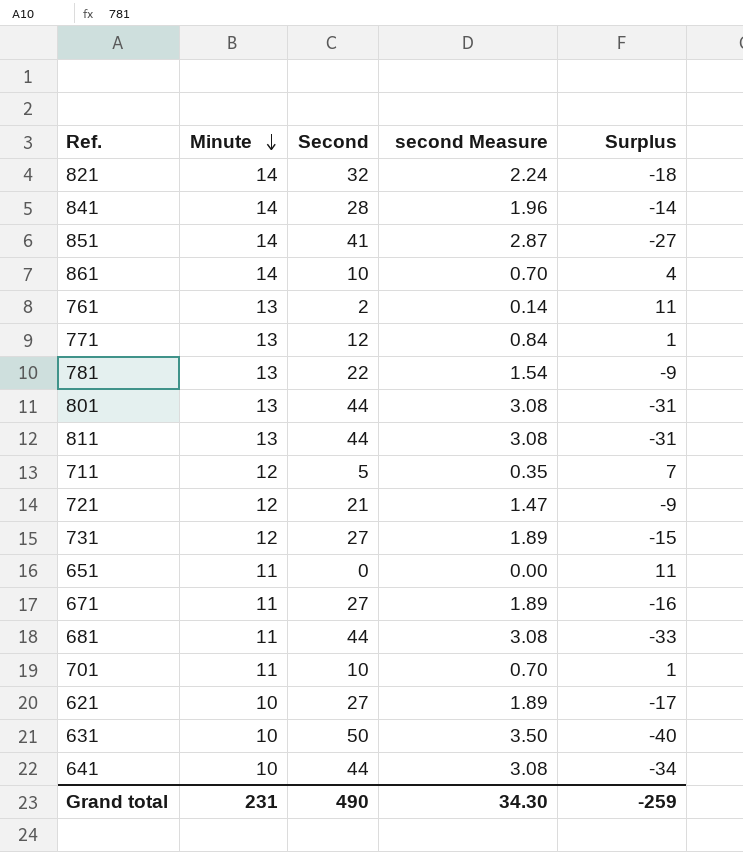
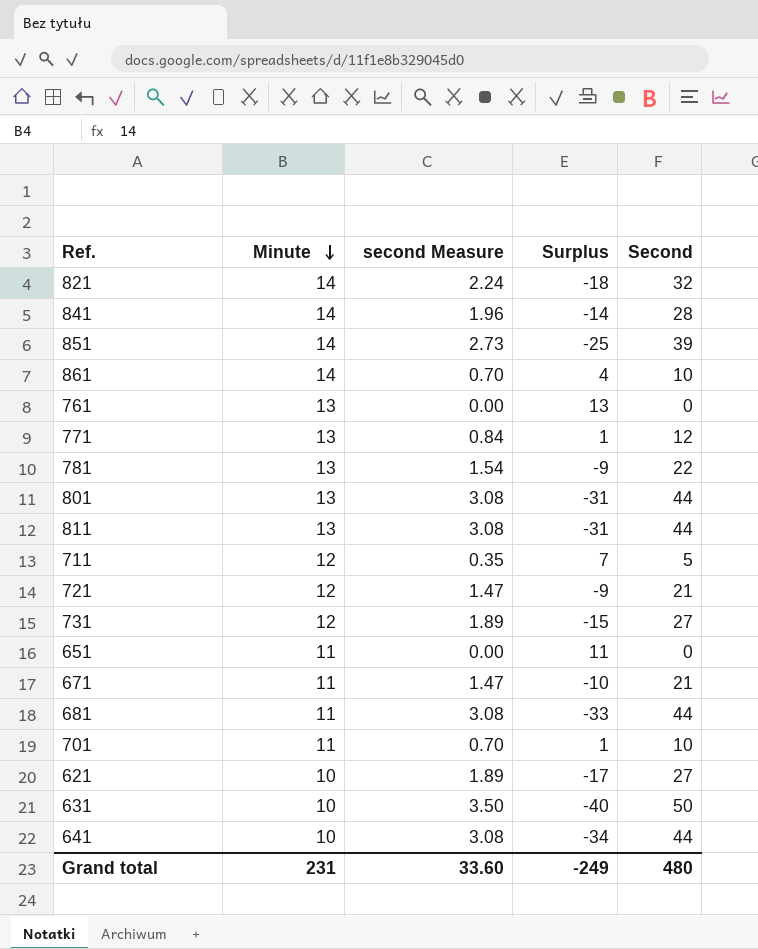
column Second | position: 3 -> 5
851 | second Measure: 2.87 -> 2.73
851 | Surplus: -27 -> -25
851 | Second: 41 -> 39
761 | second Measure: 0.14 -> 0.00
761 | Surplus: 11 -> 13
761 | Second: 2 -> 0
671 | second Measure: 1.89 -> 1.47
671 | Surplus: -16 -> -10
671 | Second: 27 -> 21
Grand total | second Measure: 34.30 -> 33.60
Grand total | Surplus: -259 -> -249
Grand total | Second: 490 -> 480

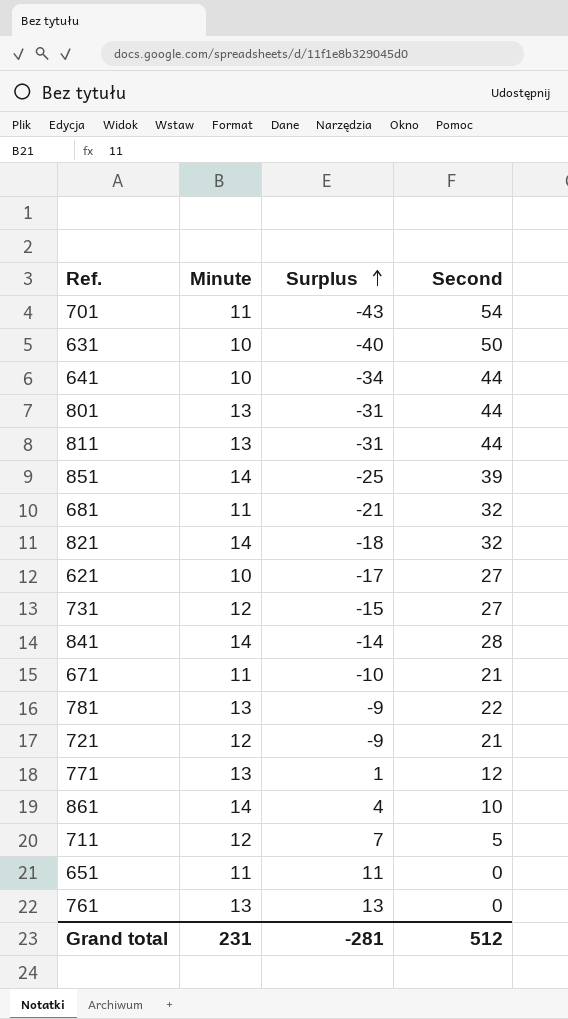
row order: Minute descending -> Surplus ascending
column second Measure | formula: [Second] * 0.07 -> none
701 | Surplus: 1 -> -43
701 | Second: 10 -> 54
681 | Surplus: -33 -> -21
681 | Second: 44 -> 32
Grand total | Surplus: -249 -> -281
Grand total | Second: 480 -> 512

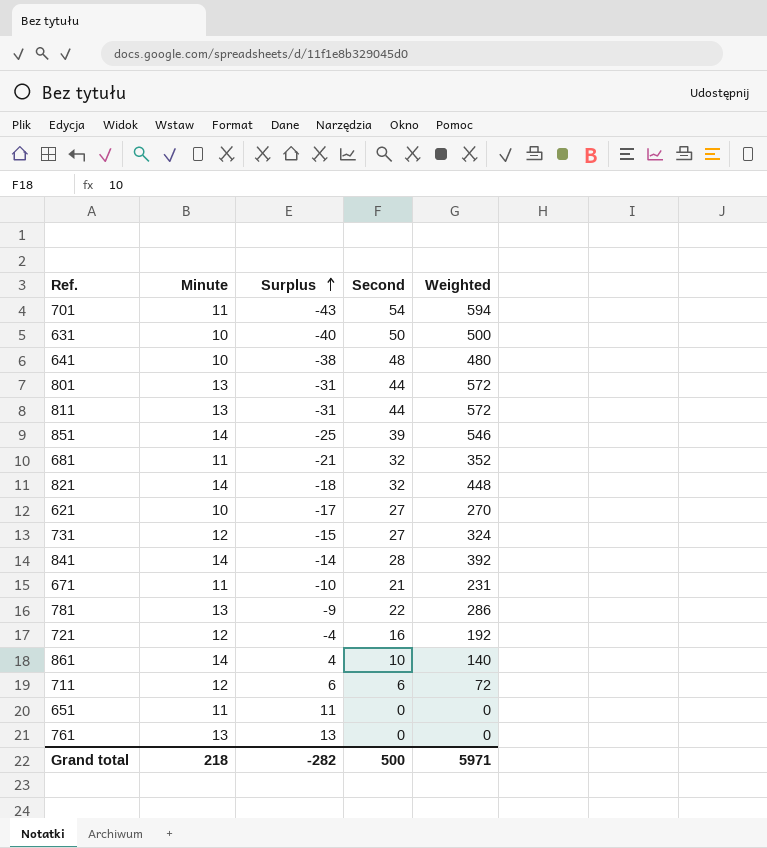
column Weighted | formula: none -> [Minute] * [Second]
row 771: 13 | 1 | 12 -> none
641 | Surplus: -34 -> -38
641 | Second: 44 -> 48
721 | Surplus: -9 -> -4
721 | Second: 21 -> 16
711 | Surplus: 7 -> 6
711 | Second: 5 -> 6
Grand total | Minute: 231 -> 218
Grand total | Surplus: -281 -> -282
Grand total | Second: 512 -> 500

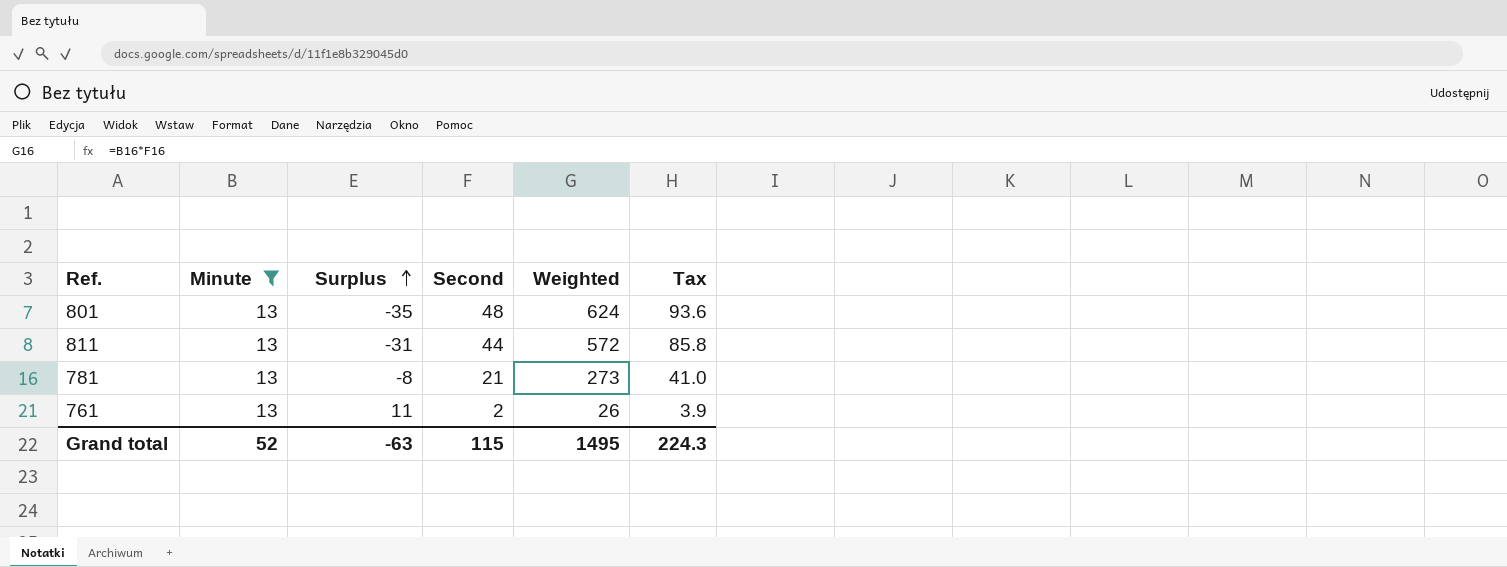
filter: none -> Minute = 13
column Tax | formula: none -> [Weighted] * 0.15
801 | Surplus: -31 -> -35
801 | Second: 44 -> 48
801 | Weighted: 572 -> 624
781 | Surplus: -9 -> -8
781 | Second: 22 -> 21
781 | Weighted: 286 -> 273
761 | Surplus: 13 -> 11
761 | Second: 0 -> 2
761 | Weighted: 0 -> 26
Grand total | Minute: 218 -> 52
Grand total | Surplus: -282 -> -63
Grand total | Second: 500 -> 115
Grand total | Weighted: 5971 -> 1495

